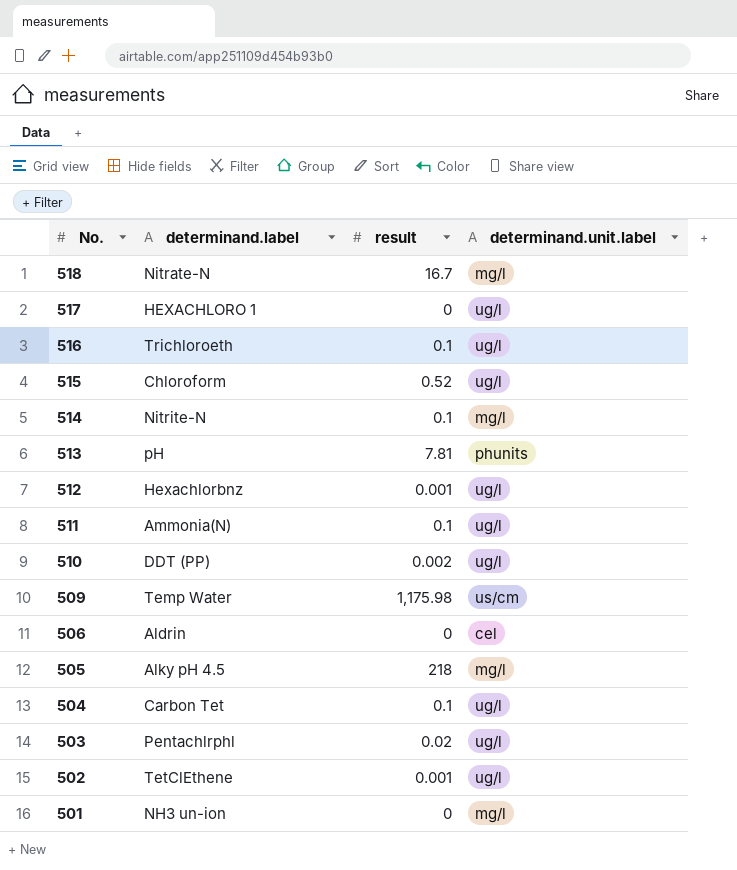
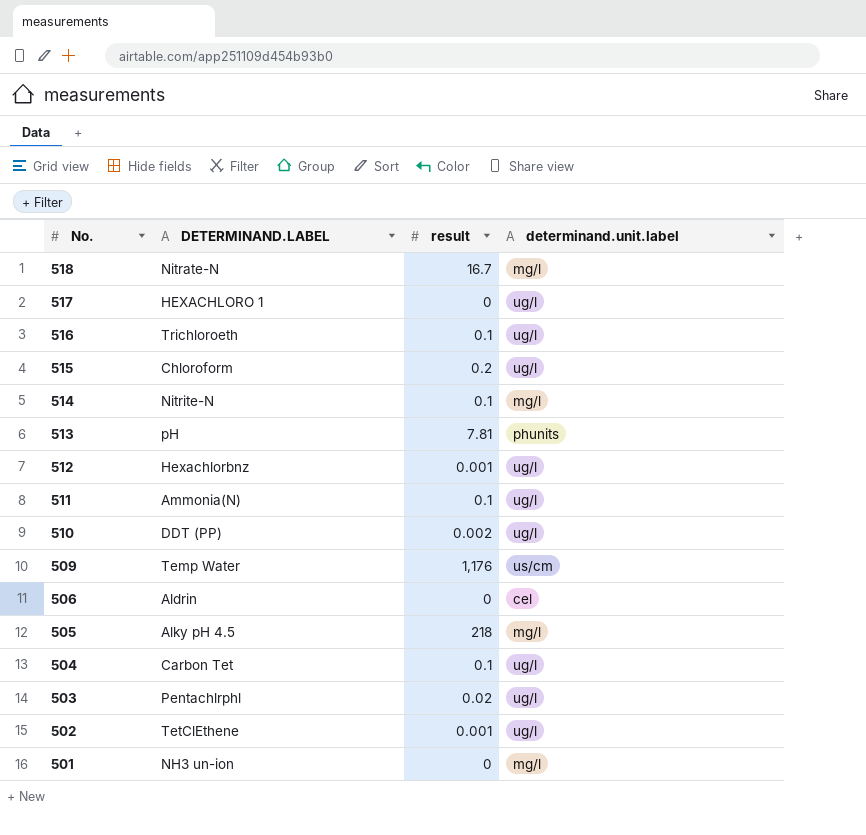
column name: determinand.label -> DETERMINAND.LABEL
515 | result: 0.52 -> 0.2
509 | result: 1,175.98 -> 1,176

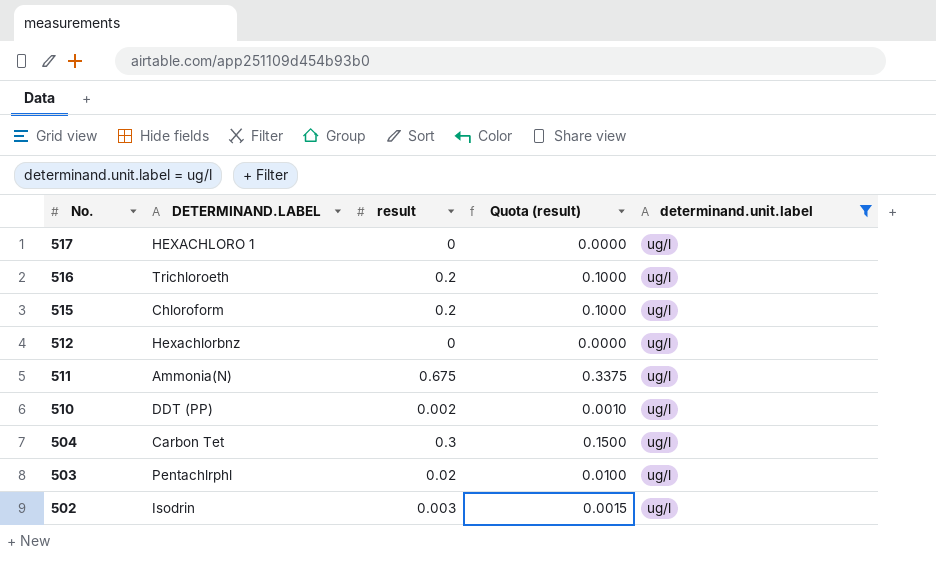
filter: none -> determinand.unit.label = ug/l
column Quota (result) | formula: none -> [result] * 0.5
516 | result: 0.1 -> 0.2
512 | result: 0.001 -> 0
511 | result: 0.1 -> 0.675
504 | result: 0.1 -> 0.3
502 | DETERMINAND.LABEL: TetClEthene -> Isodrin
502 | result: 0.001 -> 0.003

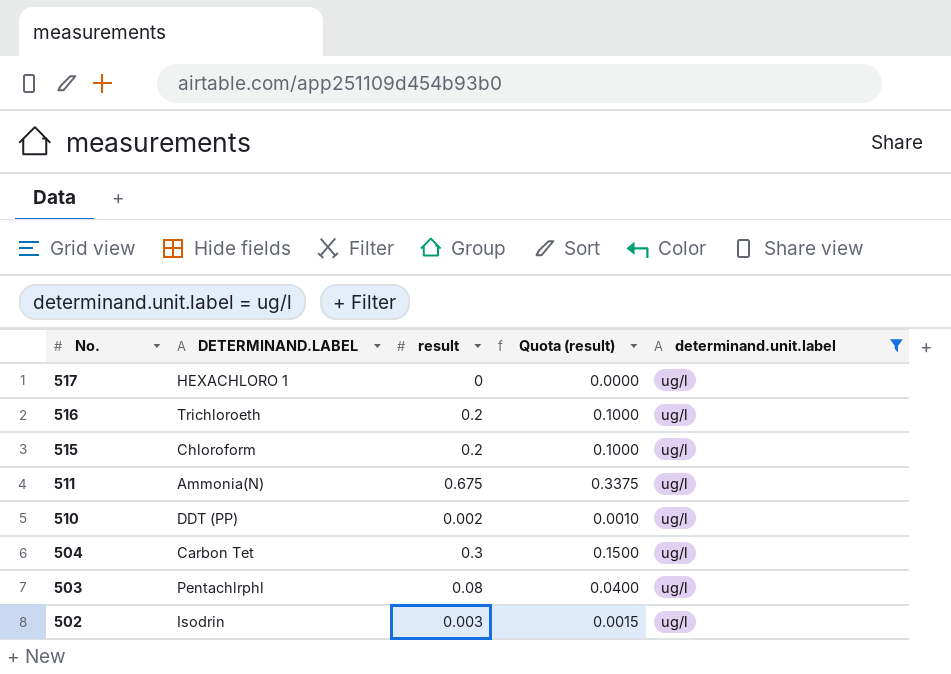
row 512: Hexachlorbnz | 0 | 0.0000 | ug/l -> none
503 | result: 0.02 -> 0.08
503 | Quota (result): 0.0100 -> 0.0400

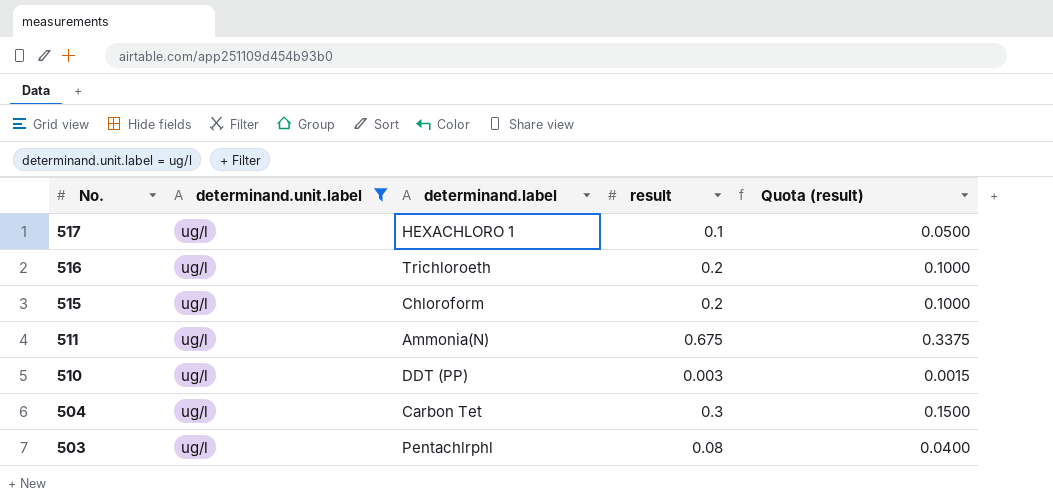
column determinand.unit.label | position: 5 -> 2
column name: DETERMINAND.LABEL -> determinand.label
row 502: Isodrin | 0.003 | 0.0015 | ug/l -> none
517 | result: 0 -> 0.1
517 | Quota (result): 0.0000 -> 0.0500
510 | result: 0.002 -> 0.003
510 | Quota (result): 0.0010 -> 0.0015

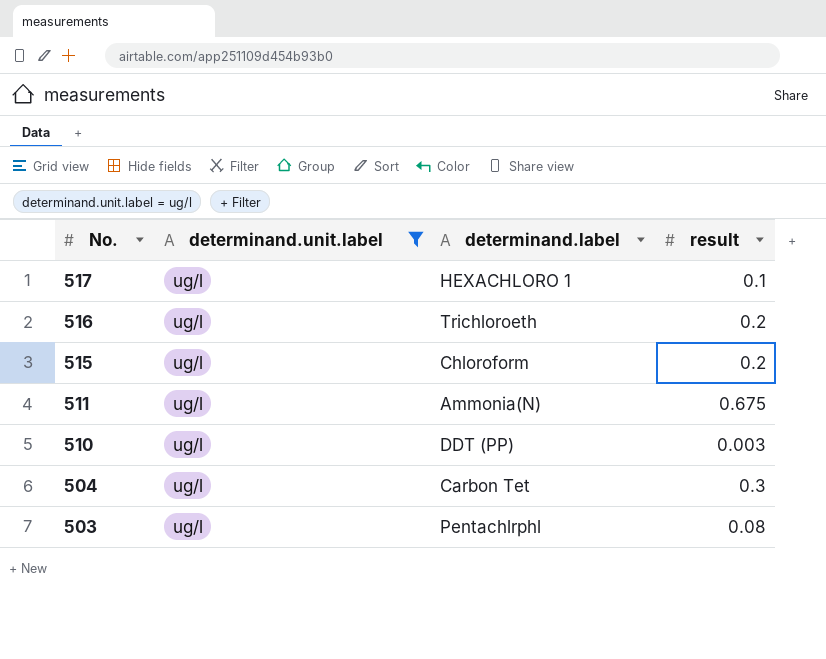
column Quota (result) | formula: [result] * 0.5 -> none

